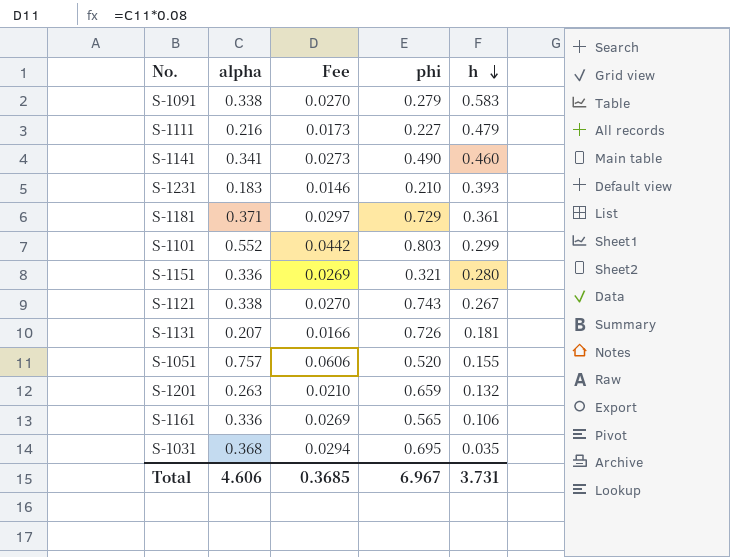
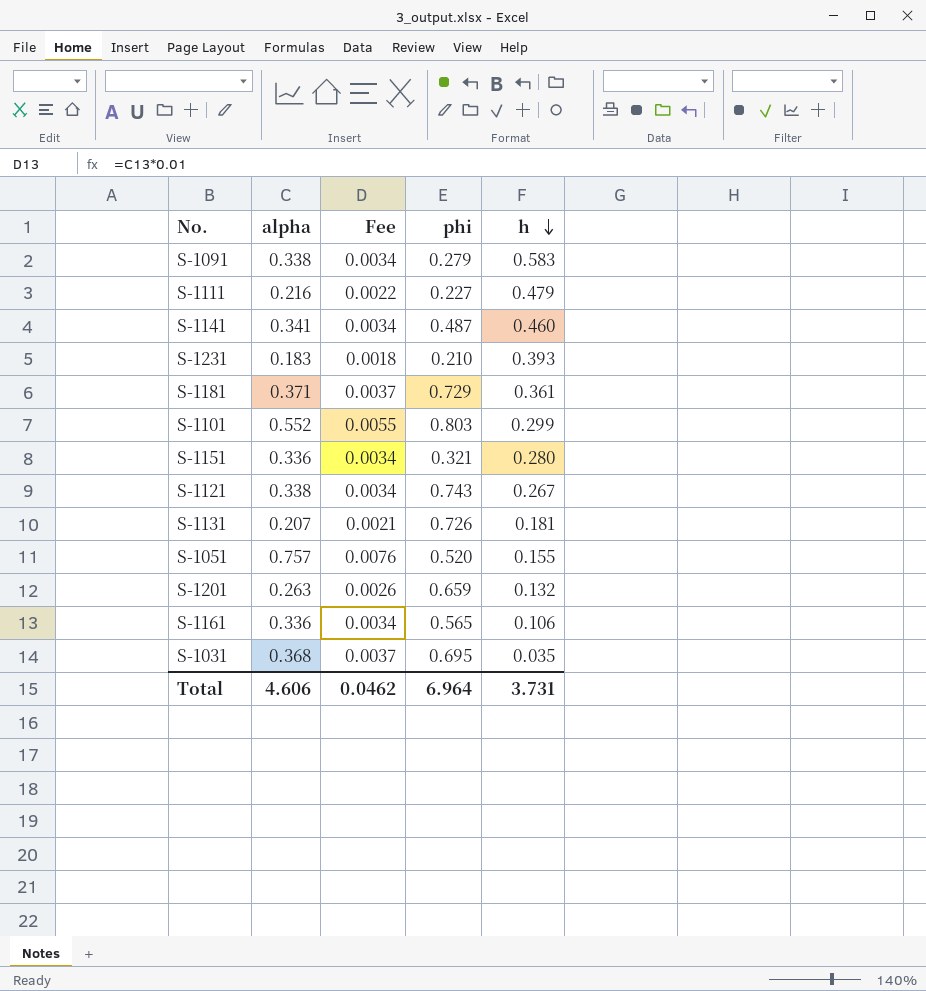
column Fee | formula: [alpha] * 0.08 -> [alpha] * 0.01
S-1141 | phi: 0.490 -> 0.487
Total | Fee: 0.3685 -> 0.0462
Total | phi: 6.967 -> 6.964

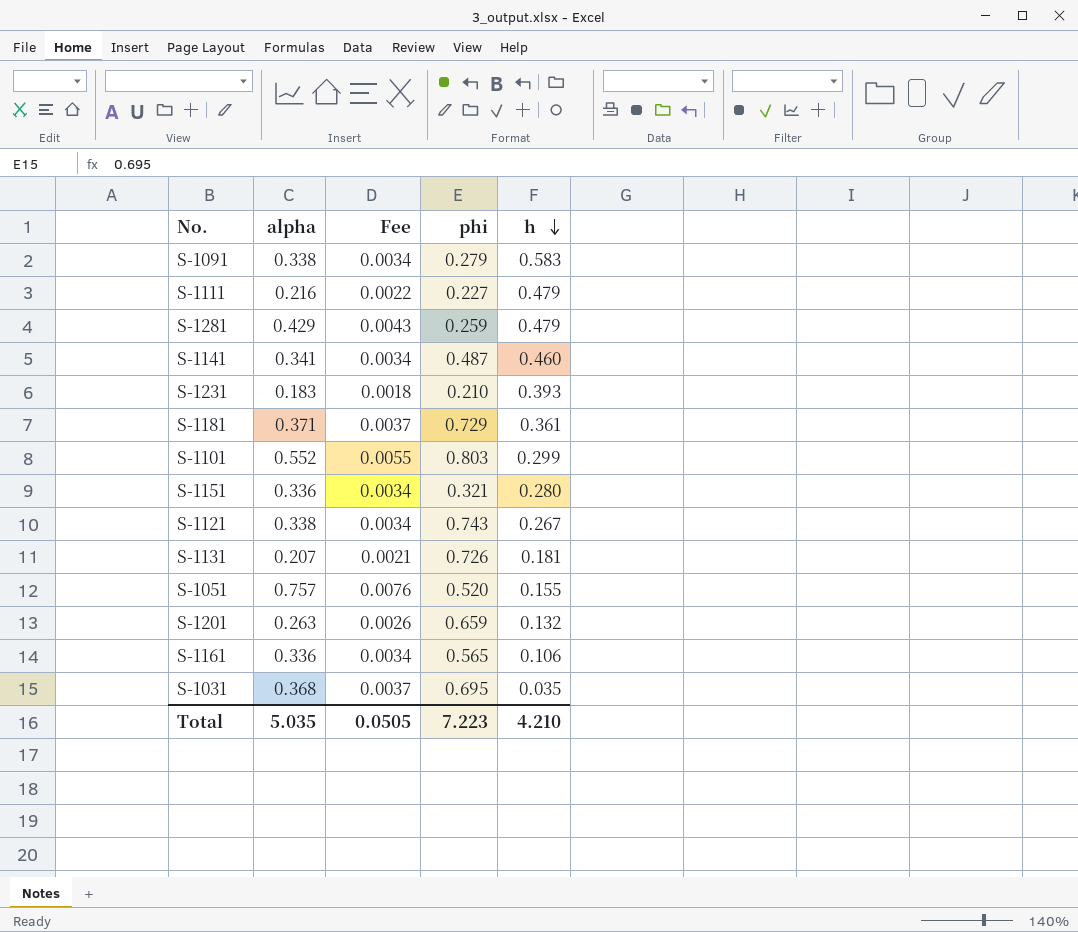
row S-1281: none -> 0.429 | 0.0043 | 0.259 | 0.479
Total | alpha: 4.606 -> 5.035
Total | Fee: 0.0462 -> 0.0505
Total | phi: 6.964 -> 7.223
Total | h: 3.731 -> 4.210

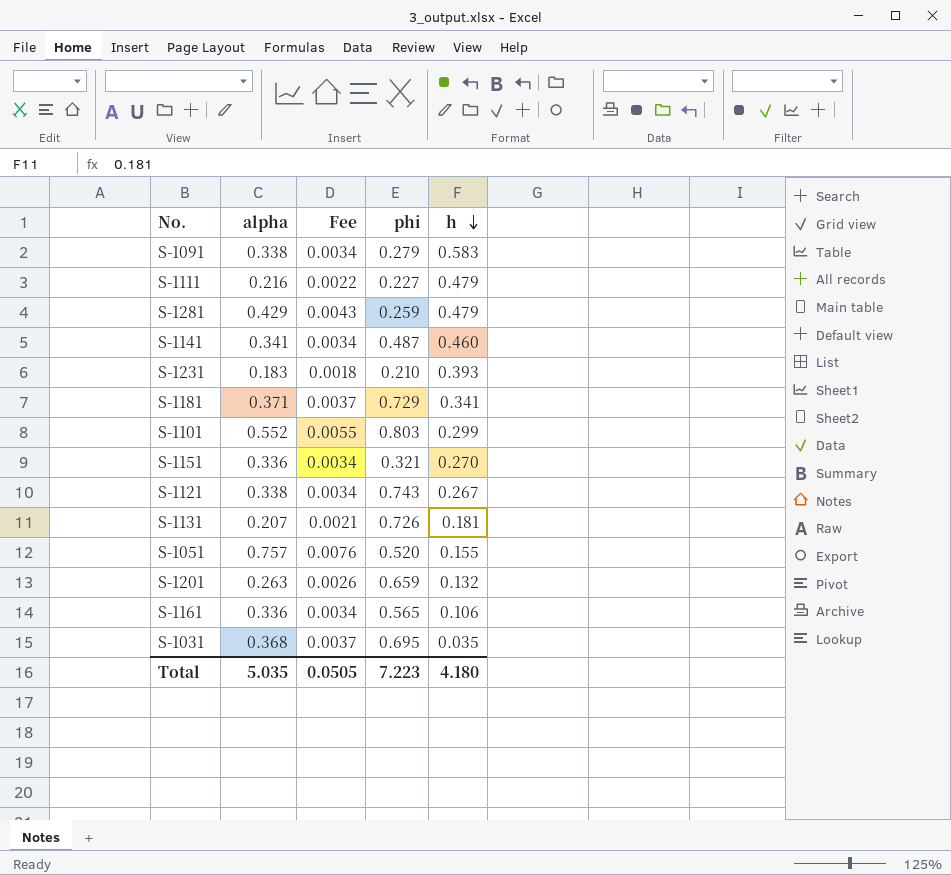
S-1181 | h: 0.361 -> 0.341
S-1151 | h: 0.280 -> 0.270
Total | h: 4.210 -> 4.180

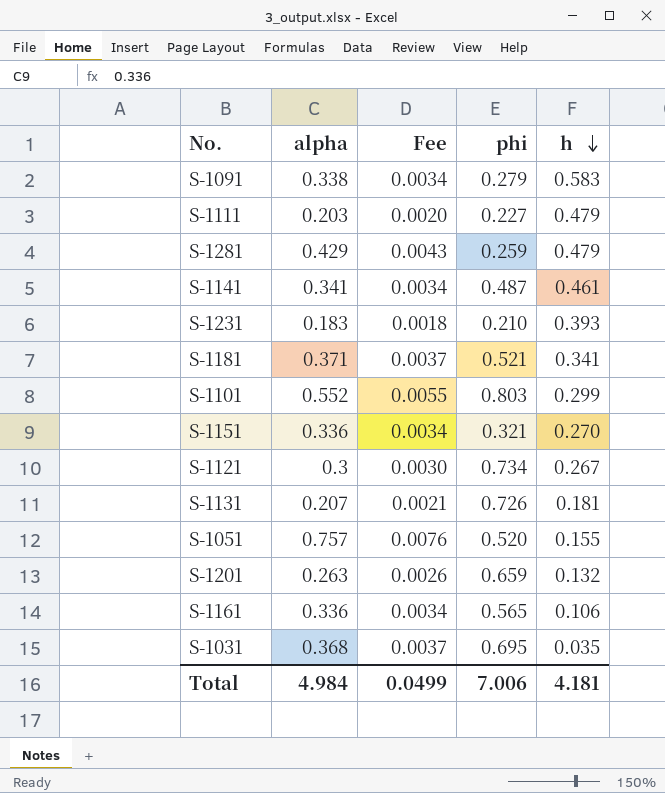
S-1111 | alpha: 0.216 -> 0.203
S-1111 | Fee: 0.0022 -> 0.0020
S-1141 | h: 0.460 -> 0.461
S-1181 | phi: 0.729 -> 0.521
S-1121 | alpha: 0.338 -> 0.3
S-1121 | Fee: 0.0034 -> 0.0030
S-1121 | phi: 0.743 -> 0.734
Total | alpha: 5.035 -> 4.984
Total | Fee: 0.0505 -> 0.0499
Total | phi: 7.223 -> 7.006
Total | h: 4.180 -> 4.181

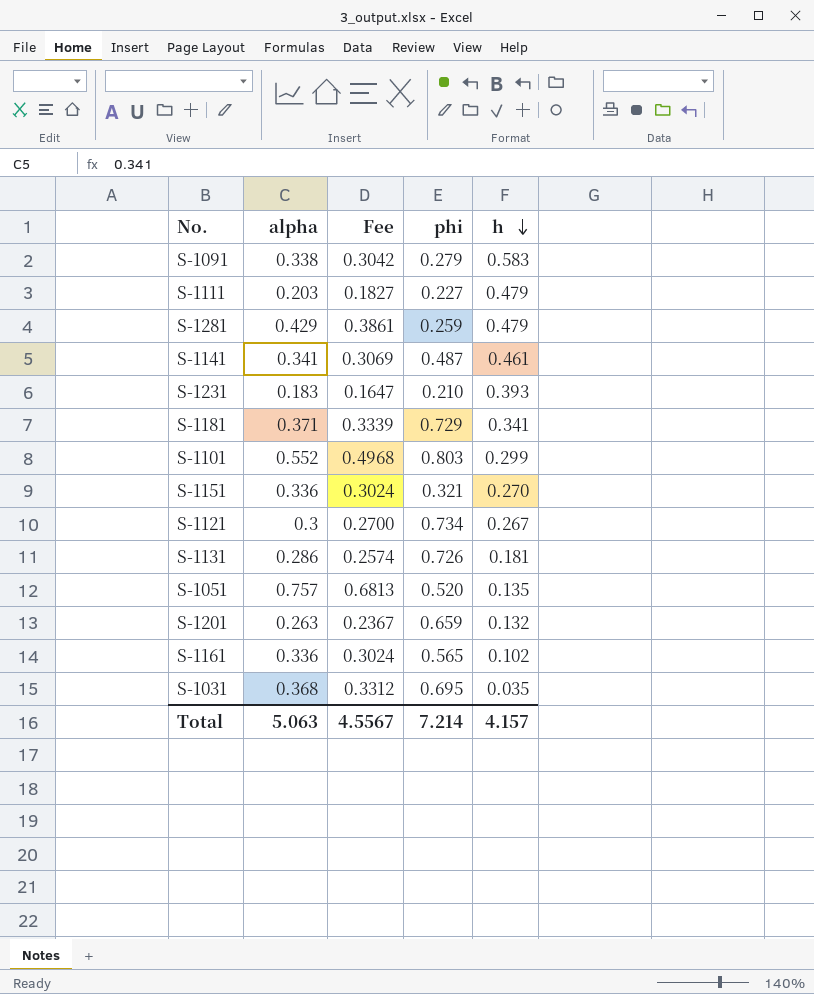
column Fee | formula: [alpha] * 0.01 -> [alpha] * 0.9
S-1181 | phi: 0.521 -> 0.729
S-1131 | alpha: 0.207 -> 0.286
S-1051 | h: 0.155 -> 0.135
S-1161 | h: 0.106 -> 0.102
Total | alpha: 4.984 -> 5.063
Total | Fee: 0.0499 -> 4.5567
Total | phi: 7.006 -> 7.214
Total | h: 4.181 -> 4.157

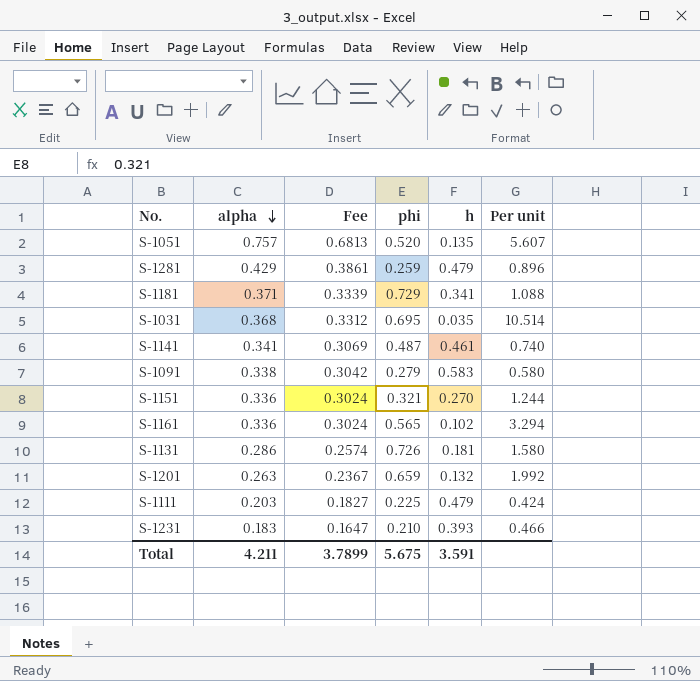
row order: h descending -> alpha descending
column Per unit | formula: none -> [alpha] / [h]
row S-1101: 0.552 | 0.4968 | 0.803 | 0.299 -> none
row S-1121: 0.3 | 0.2700 | 0.734 | 0.267 -> none
S-1111 | phi: 0.227 -> 0.225
Total | alpha: 5.063 -> 4.211
Total | Fee: 4.5567 -> 3.7899
Total | phi: 7.214 -> 5.675
Total | h: 4.157 -> 3.591

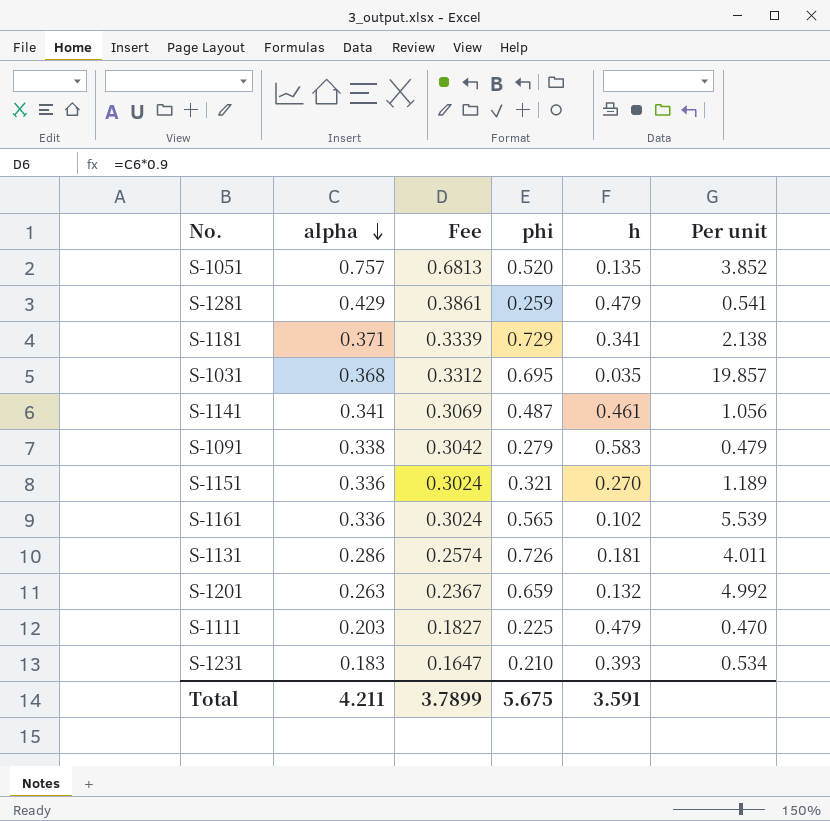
column Per unit | formula: [alpha] / [h] -> [phi] / [h]

